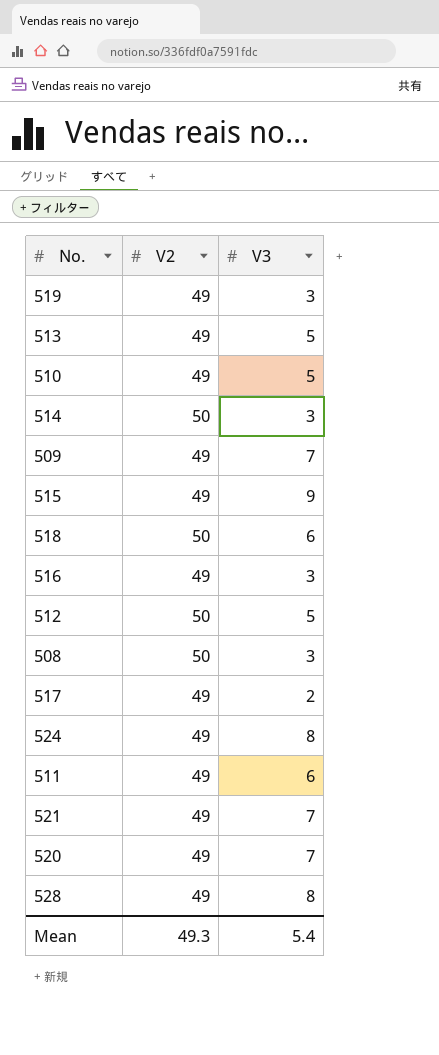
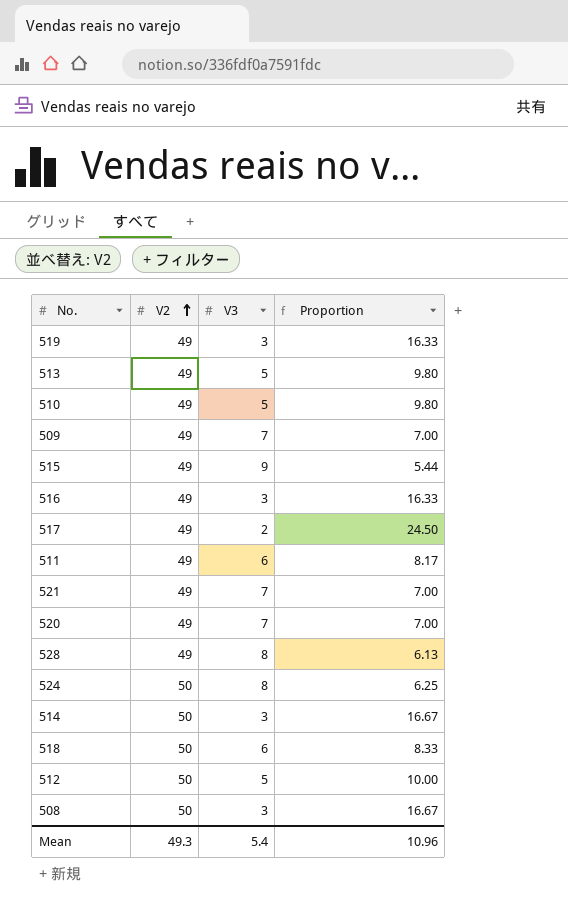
row order: none -> V2 ascending
column Proportion | formula: none -> [V2] / [V3]
524 | V2: 49 -> 50

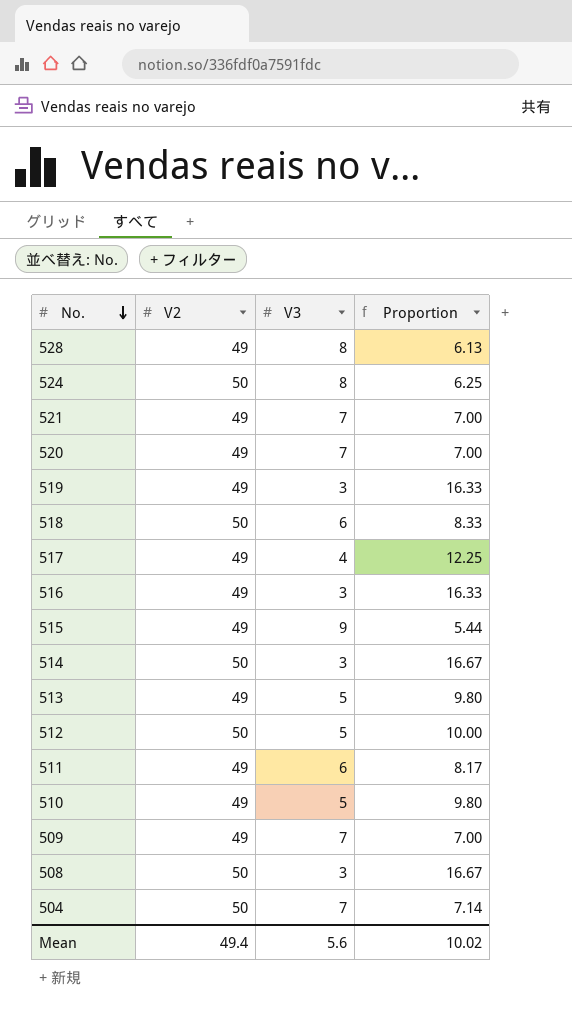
row order: V2 ascending -> No. descending
517 | V3: 2 -> 4
517 | Proportion: 24.50 -> 12.25
row 504: none -> 50 | 7 | 7.14
Mean | V2: 49.3 -> 49.4
Mean | V3: 5.4 -> 5.6
Mean | Proportion: 10.96 -> 10.02

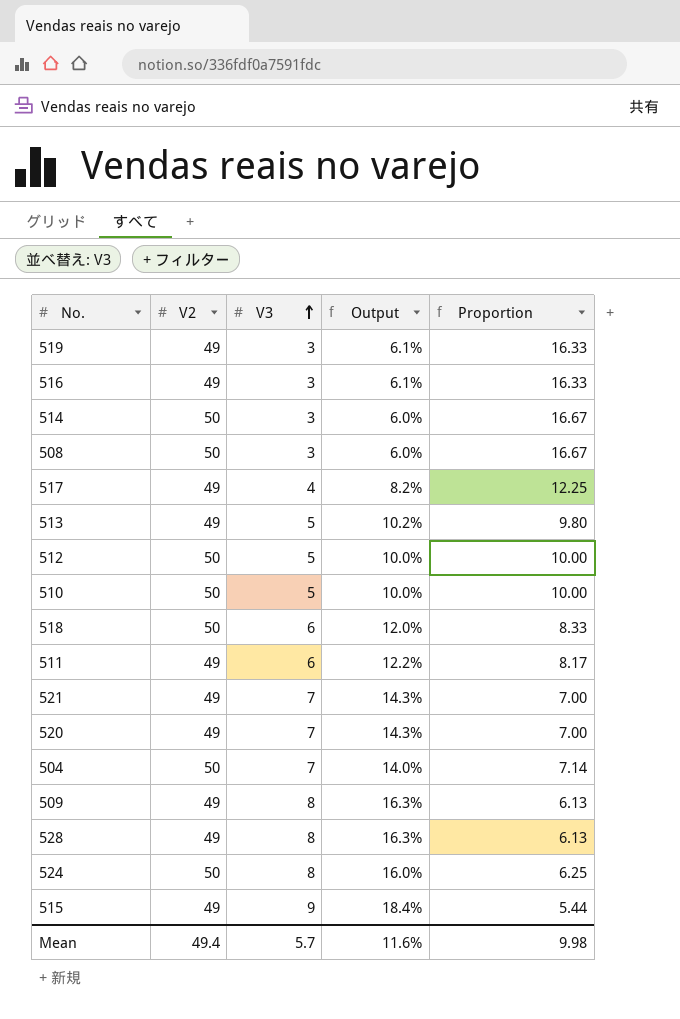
row order: No. descending -> V3 ascending
column Output | formula: none -> [V3] / [V2]
510 | V2: 49 -> 50
510 | Proportion: 9.80 -> 10.00
509 | V3: 7 -> 8
509 | Proportion: 7.00 -> 6.13
Mean | V3: 5.6 -> 5.7
Mean | Proportion: 10.02 -> 9.98

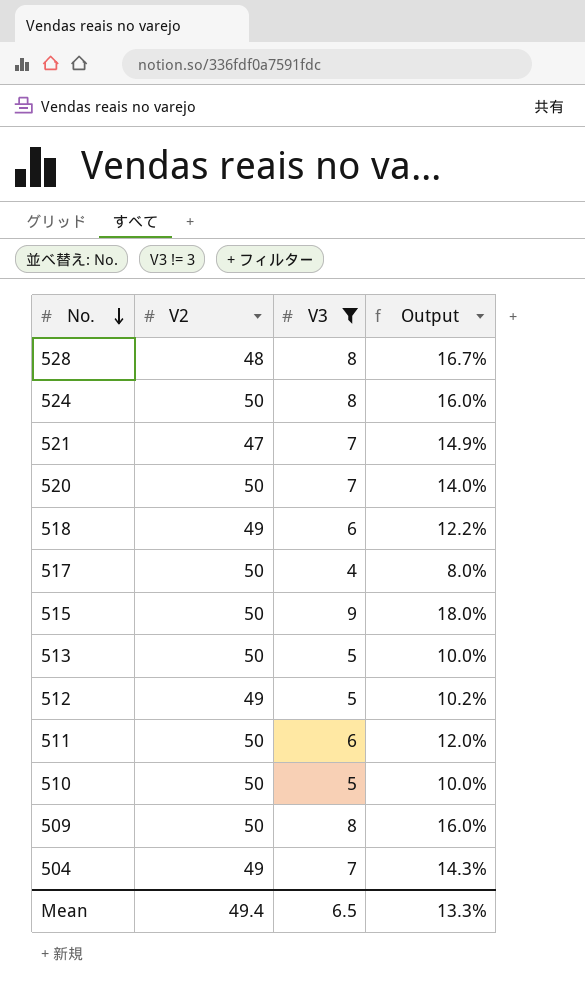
filter: none -> V3 != 3
row order: V3 ascending -> No. descending
column Proportion | formula: [V2] / [V3] -> none
528 | V2: 49 -> 48
528 | Output: 16.3% -> 16.7%
521 | V2: 49 -> 47
521 | Output: 14.3% -> 14.9%
520 | V2: 49 -> 50
520 | Output: 14.3% -> 14.0%
518 | V2: 50 -> 49
518 | Output: 12.0% -> 12.2%
517 | V2: 49 -> 50
517 | Output: 8.2% -> 8.0%
515 | V2: 49 -> 50
515 | Output: 18.4% -> 18.0%
513 | V2: 49 -> 50
513 | Output: 10.2% -> 10.0%
512 | V2: 50 -> 49
512 | Output: 10.0% -> 10.2%
511 | V2: 49 -> 50
511 | Output: 12.2% -> 12.0%
509 | V2: 49 -> 50
509 | Output: 16.3% -> 16.0%
504 | V2: 50 -> 49
504 | Output: 14.0% -> 14.3%
Mean | V3: 5.7 -> 6.5
Mean | Output: 11.6% -> 13.3%

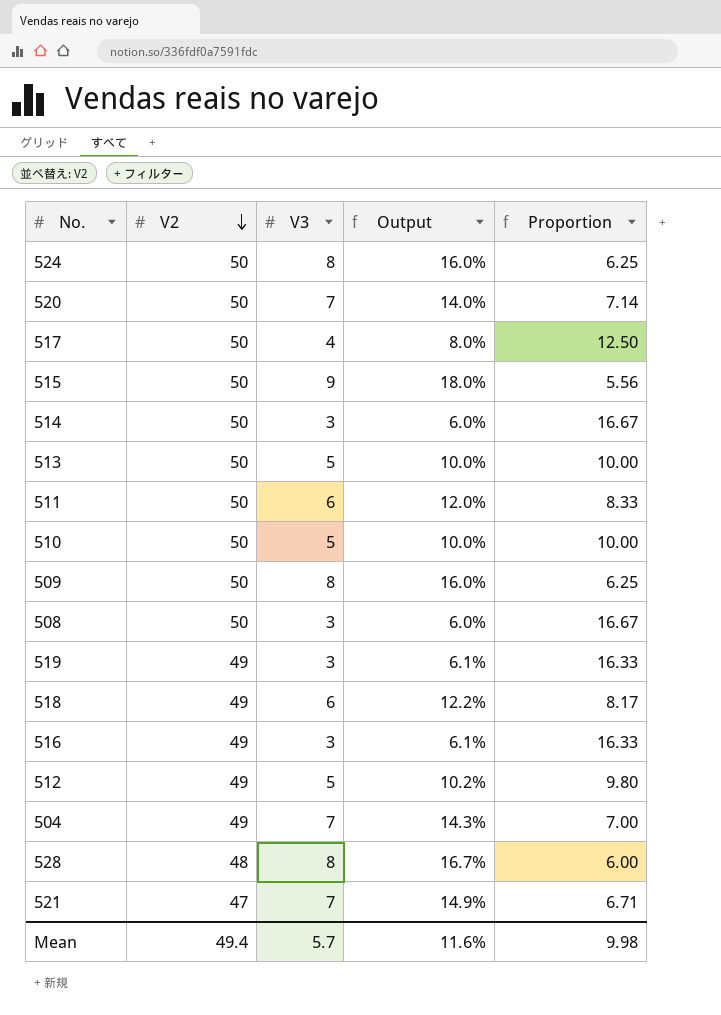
filter: V3 != 3 -> none
row order: No. descending -> V2 descending
column Proportion | formula: none -> [V2] / [V3]
Mean | V3: 6.5 -> 5.7
Mean | Output: 13.3% -> 11.6%

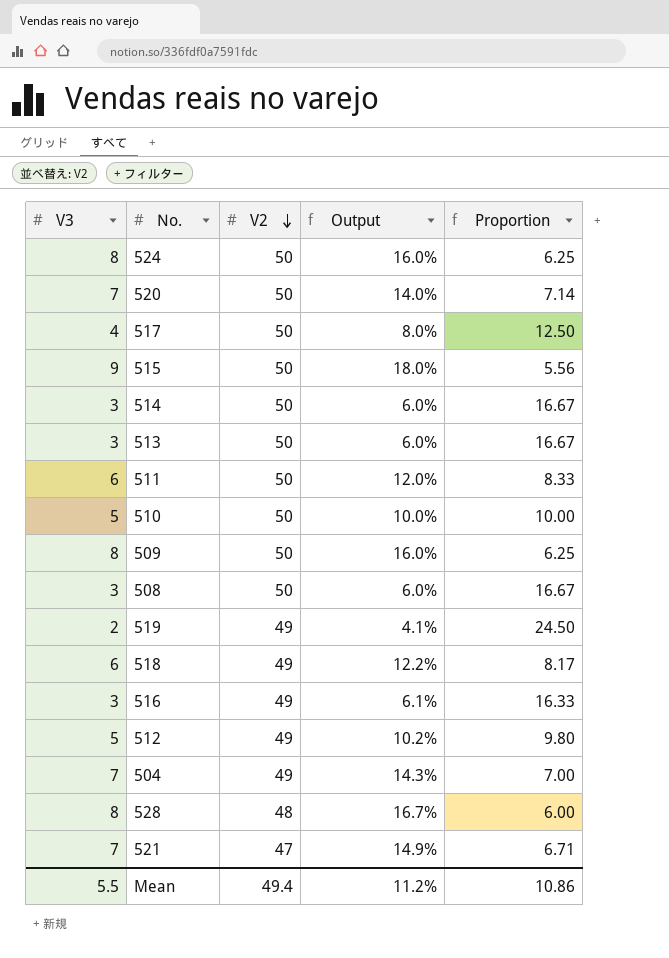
column V3 | position: 3 -> 1
513 | V3: 5 -> 3
513 | Output: 10.0% -> 6.0%
513 | Proportion: 10.00 -> 16.67
519 | V3: 3 -> 2
519 | Output: 6.1% -> 4.1%
519 | Proportion: 16.33 -> 24.50
Mean | V3: 5.7 -> 5.5
Mean | Output: 11.6% -> 11.2%
Mean | Proportion: 9.98 -> 10.86

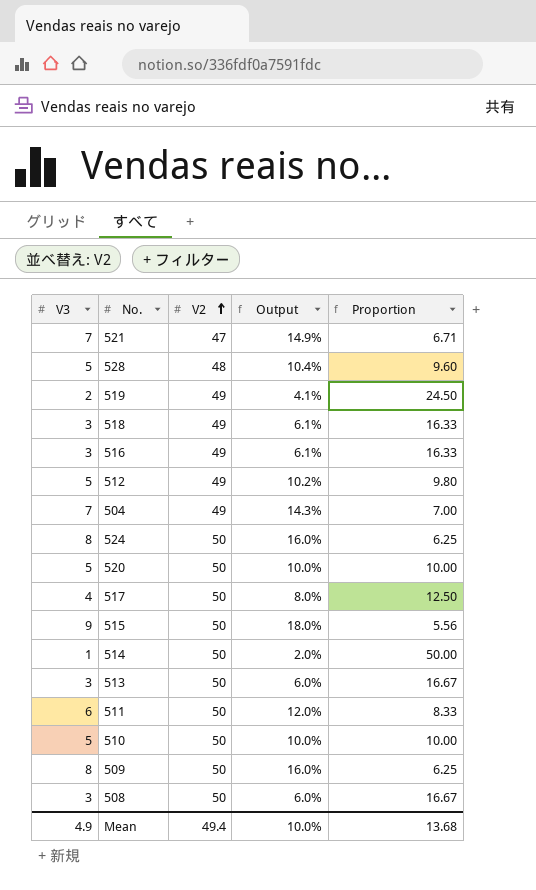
row order: V2 descending -> V2 ascending
528 | V3: 8 -> 5
528 | Output: 16.7% -> 10.4%
528 | Proportion: 6.00 -> 9.60
518 | V3: 6 -> 3
518 | Output: 12.2% -> 6.1%
518 | Proportion: 8.17 -> 16.33
520 | V3: 7 -> 5
520 | Output: 14.0% -> 10.0%
520 | Proportion: 7.14 -> 10.00
514 | V3: 3 -> 1
514 | Output: 6.0% -> 2.0%
514 | Proportion: 16.67 -> 50.00
Mean | V3: 5.5 -> 4.9
Mean | Output: 11.2% -> 10.0%
Mean | Proportion: 10.86 -> 13.68

